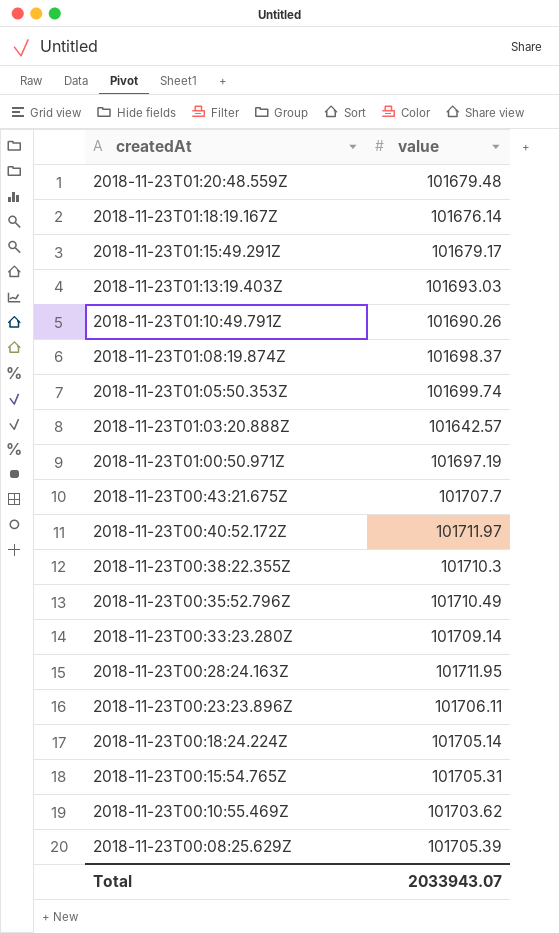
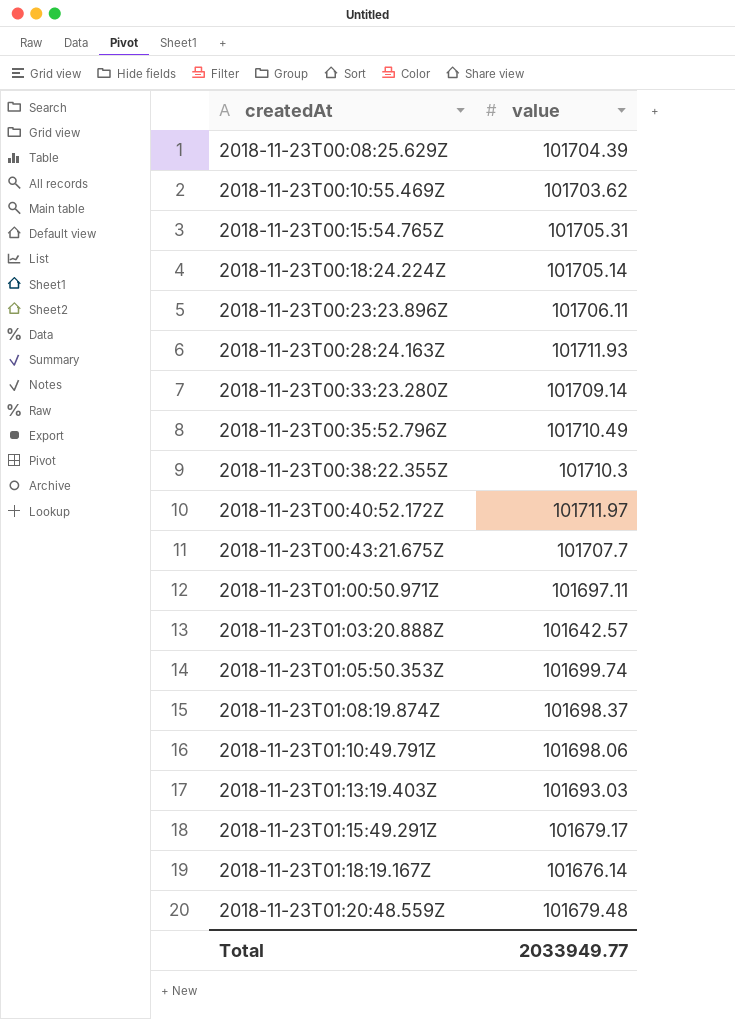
row order: createdAt descending -> createdAt ascending
2018-11-23T00:08:25.629Z | value: 101705.39 -> 101704.39
2018-11-23T00:28:24.163Z | value: 101711.95 -> 101711.93
2018-11-23T01:00:50.971Z | value: 101697.19 -> 101697.11
2018-11-23T01:10:49.791Z | value: 101690.26 -> 101698.06
Total | value: 2033943.07 -> 2033949.77

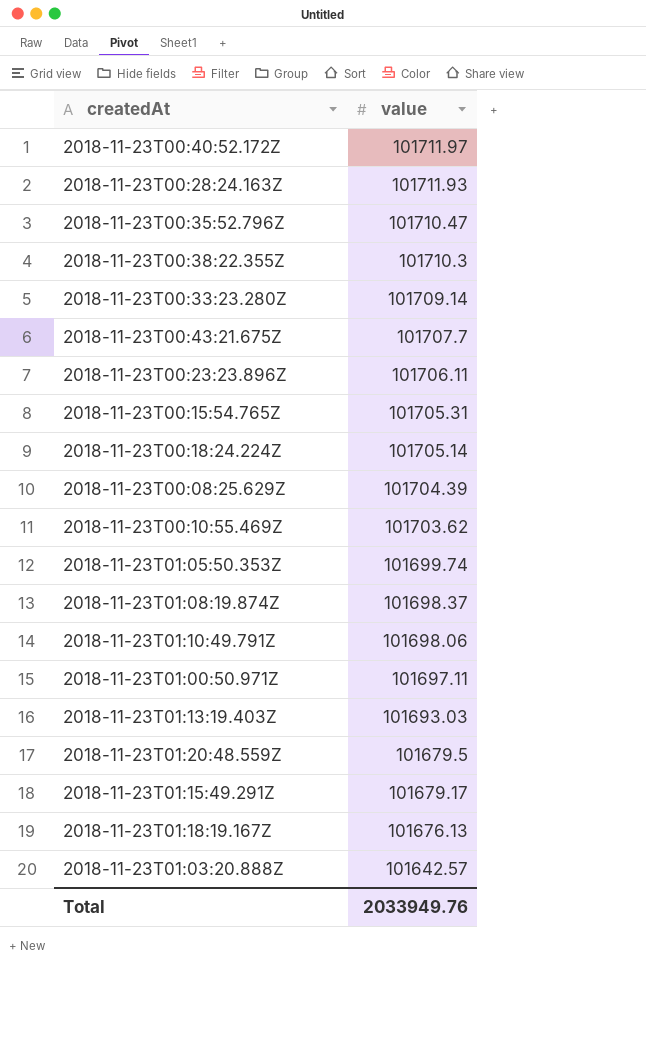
row order: createdAt ascending -> value descending
2018-11-23T00:35:52.796Z | value: 101710.49 -> 101710.47
2018-11-23T01:20:48.559Z | value: 101679.48 -> 101679.5
2018-11-23T01:18:19.167Z | value: 101676.14 -> 101676.13
Total | value: 2033949.77 -> 2033949.76

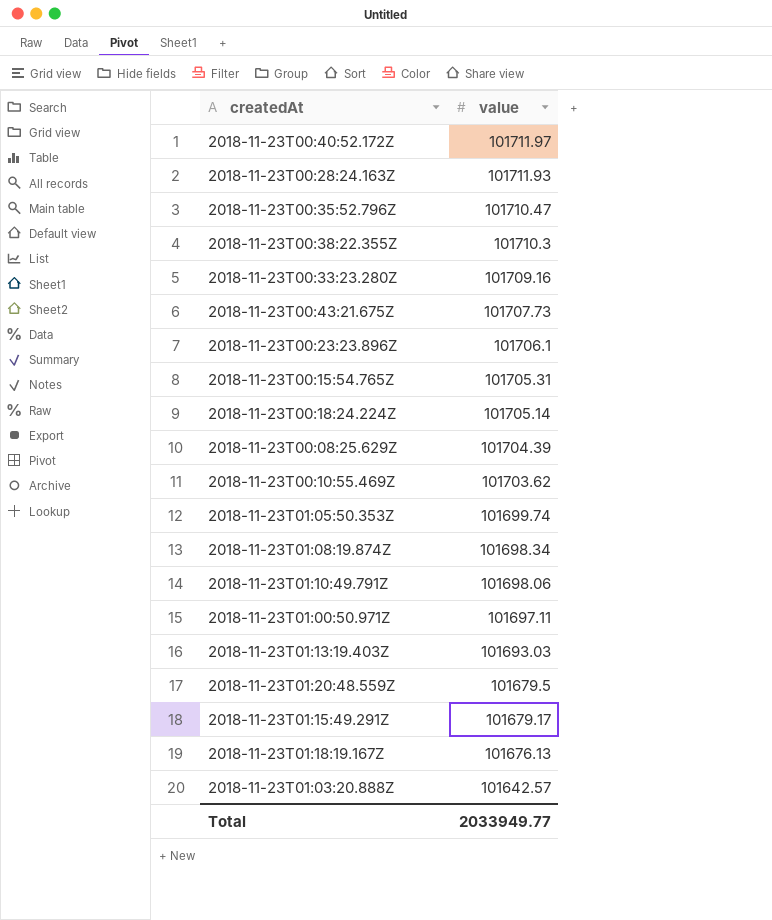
2018-11-23T00:33:23.280Z | value: 101709.14 -> 101709.16
2018-11-23T00:43:21.675Z | value: 101707.7 -> 101707.73
2018-11-23T00:23:23.896Z | value: 101706.11 -> 101706.1
2018-11-23T01:08:19.874Z | value: 101698.37 -> 101698.34
Total | value: 2033949.76 -> 2033949.77

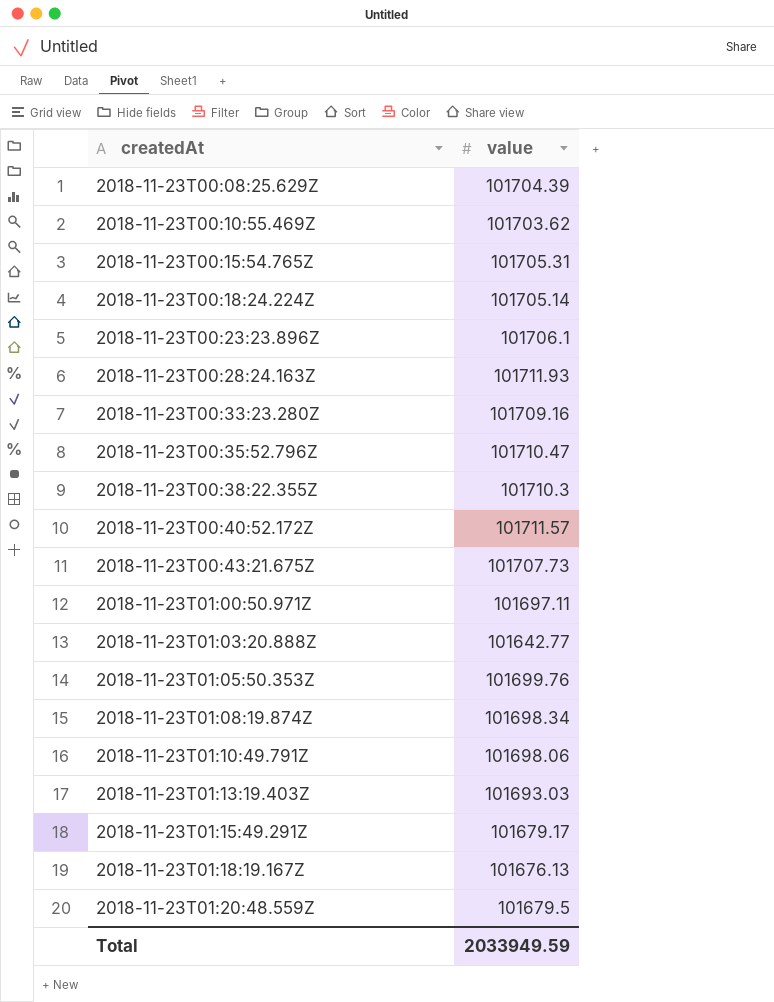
row order: value descending -> createdAt ascending
2018-11-23T00:40:52.172Z | value: 101711.97 -> 101711.57
2018-11-23T01:03:20.888Z | value: 101642.57 -> 101642.77
2018-11-23T01:05:50.353Z | value: 101699.74 -> 101699.76
Total | value: 2033949.77 -> 2033949.59

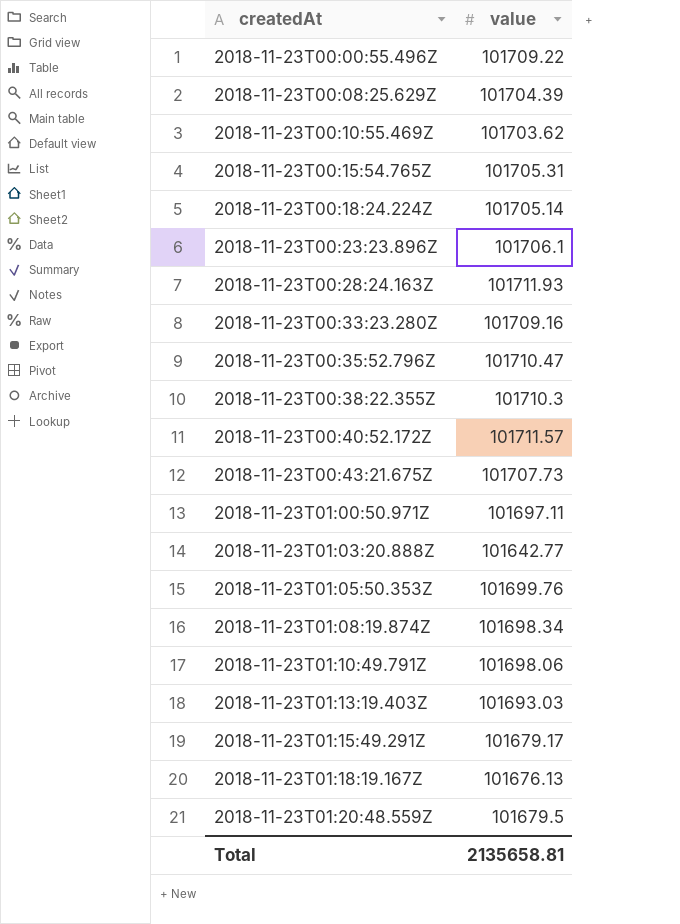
row 2018-11-23T00:00:55.496Z: none -> 101709.22
Total | value: 2033949.59 -> 2135658.81

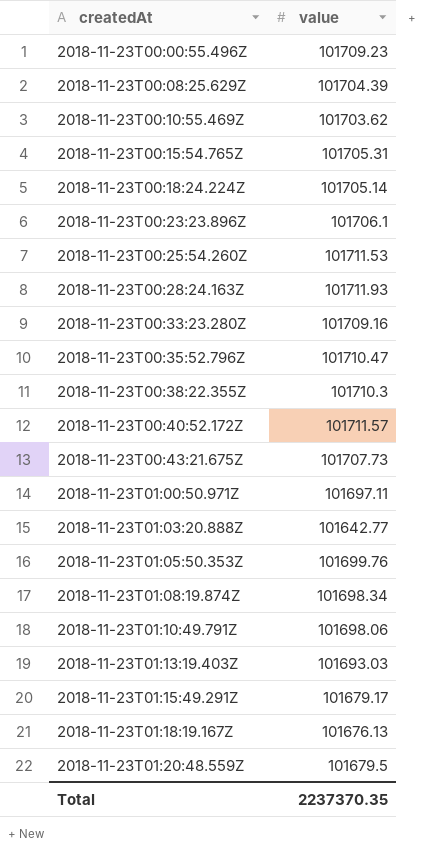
2018-11-23T00:00:55.496Z | value: 101709.22 -> 101709.23
row 2018-11-23T00:25:54.260Z: none -> 101711.53
Total | value: 2135658.81 -> 2237370.35

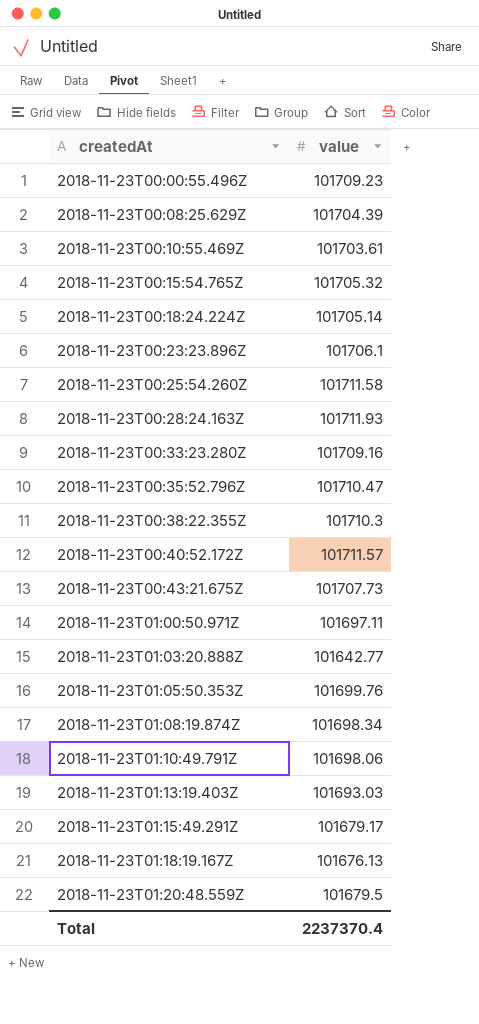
2018-11-23T00:10:55.469Z | value: 101703.62 -> 101703.61
2018-11-23T00:15:54.765Z | value: 101705.31 -> 101705.32
2018-11-23T00:25:54.260Z | value: 101711.53 -> 101711.58
Total | value: 2237370.35 -> 2237370.4

